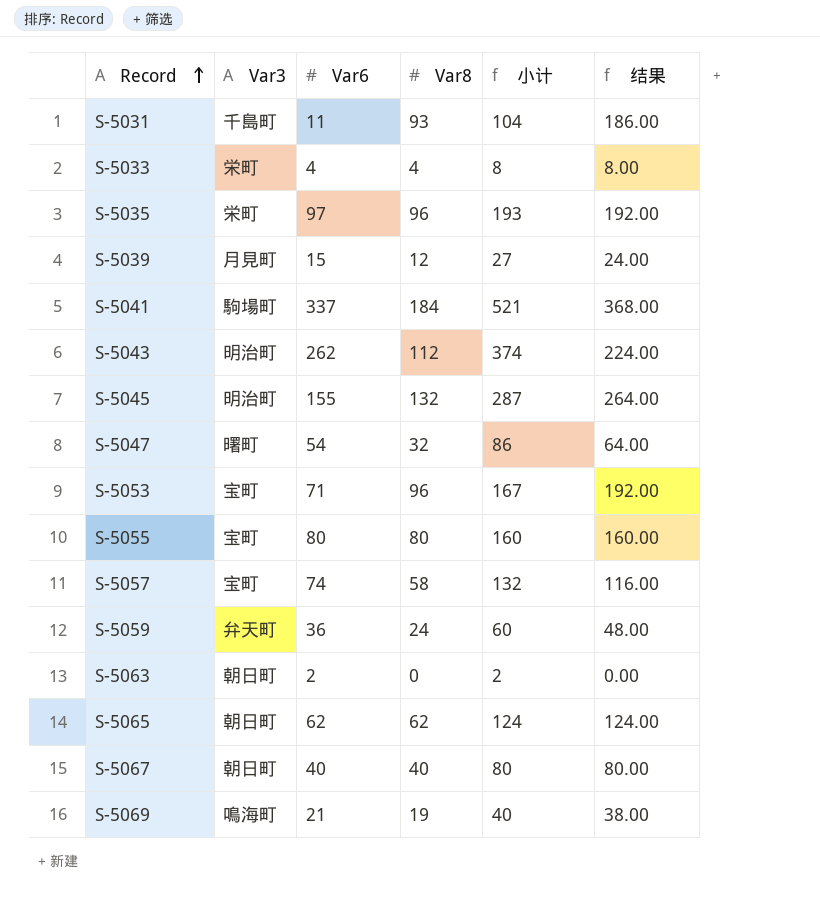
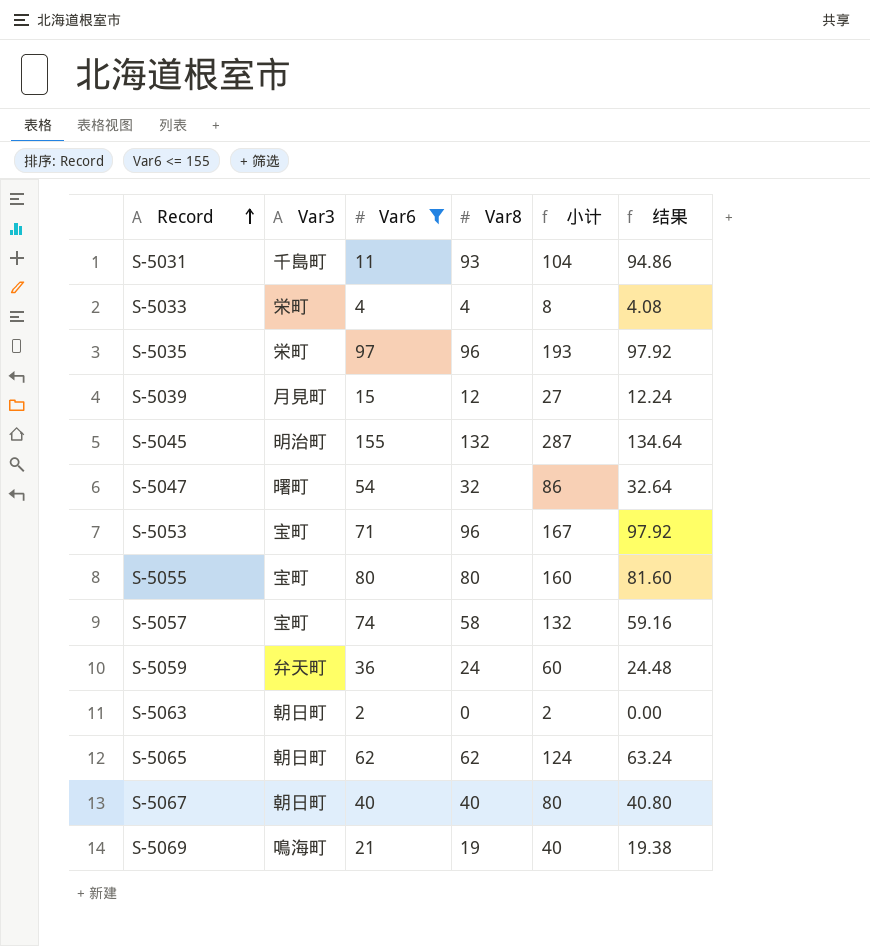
filter: none -> Var6 <= 155
column 结果 | formula: [Var8] * 2 -> [Var8] * 1.02

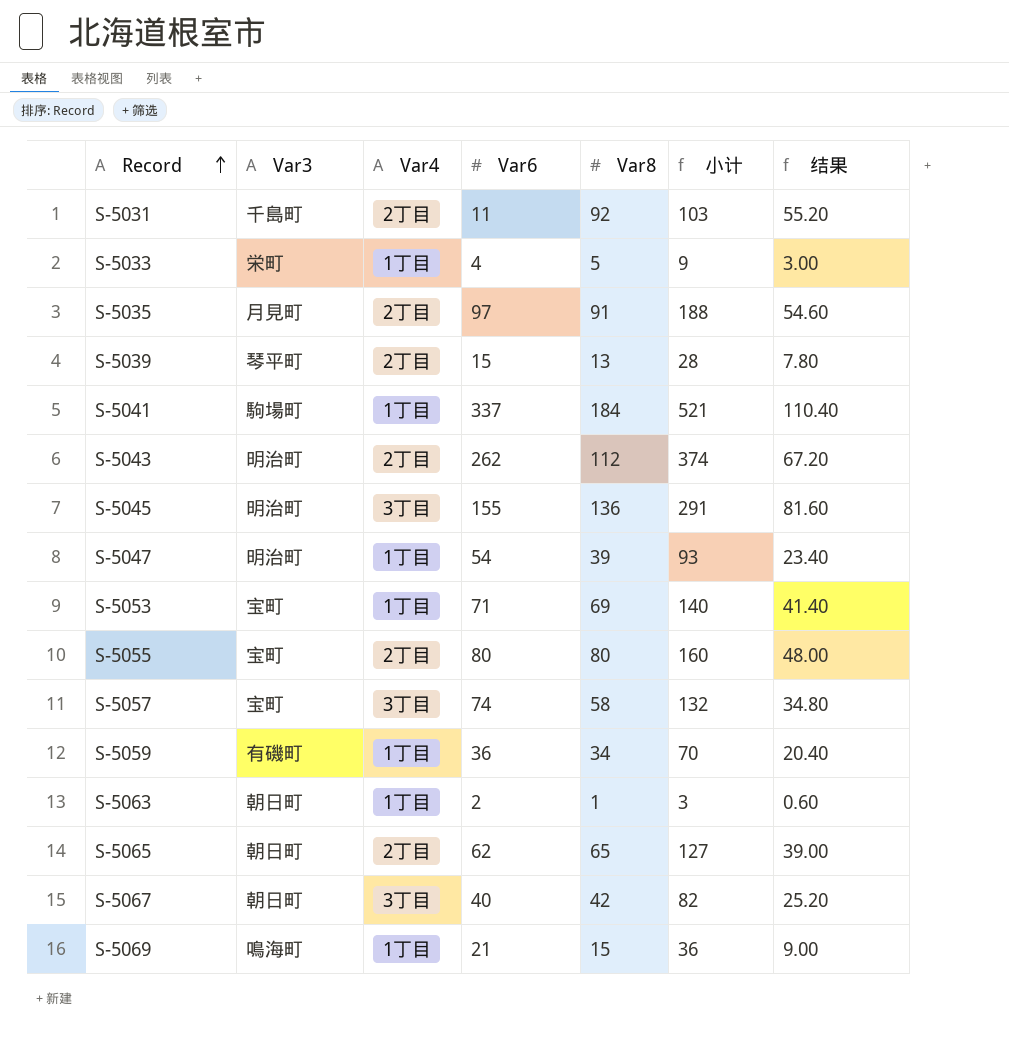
filter: Var6 <= 155 -> none
column Var4 | position: none -> 3
column 结果 | formula: [Var8] * 1.02 -> [Var8] * 0.6
S-5031 | Var8: 93 -> 92
S-5031 | 小计: 104 -> 103
S-5033 | Var8: 4 -> 5
S-5033 | 小计: 8 -> 9
S-5035 | Var3: 栄町 -> 月見町
S-5035 | Var8: 96 -> 91
S-5035 | 小计: 193 -> 188
S-5039 | Var3: 月見町 -> 琴平町
S-5039 | Var8: 12 -> 13
S-5039 | 小计: 27 -> 28
S-5045 | Var8: 132 -> 136
S-5045 | 小计: 287 -> 291
S-5047 | Var3: 曙町 -> 明治町
S-5047 | Var8: 32 -> 39
S-5047 | 小计: 86 -> 93
S-5053 | Var8: 96 -> 69
S-5053 | 小计: 167 -> 140
S-5059 | Var3: 弁天町 -> 有磯町
S-5059 | Var8: 24 -> 34
S-5059 | 小计: 60 -> 70
S-5063 | Var8: 0 -> 1
S-5063 | 小计: 2 -> 3
S-5065 | Var8: 62 -> 65
S-5065 | 小计: 124 -> 127
S-5067 | Var8: 40 -> 42
S-5067 | 小计: 80 -> 82
S-5069 | Var8: 19 -> 15
S-5069 | 小计: 40 -> 36

